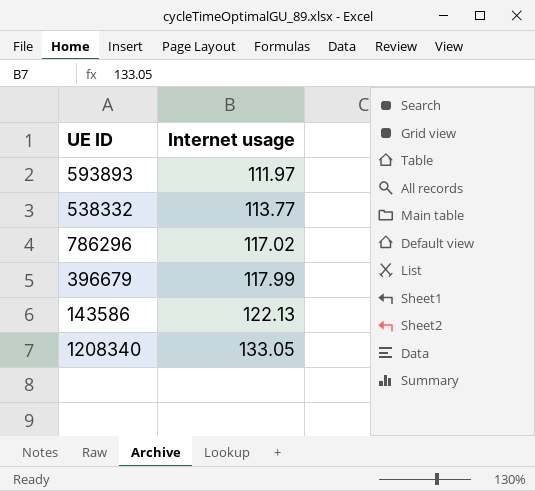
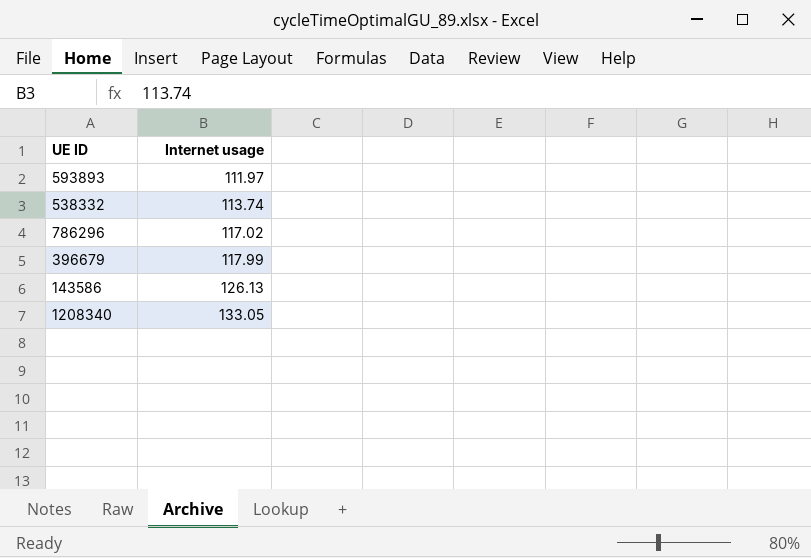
538332 | Internet usage: 113.77 -> 113.74
143586 | Internet usage: 122.13 -> 126.13

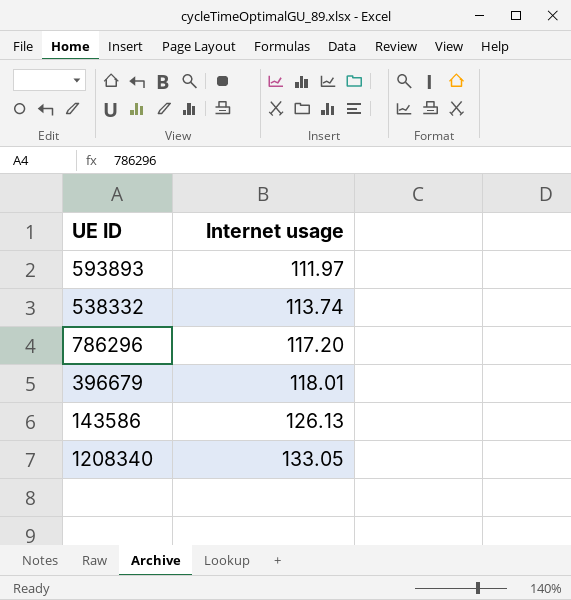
786296 | Internet usage: 117.02 -> 117.20
396679 | Internet usage: 117.99 -> 118.01

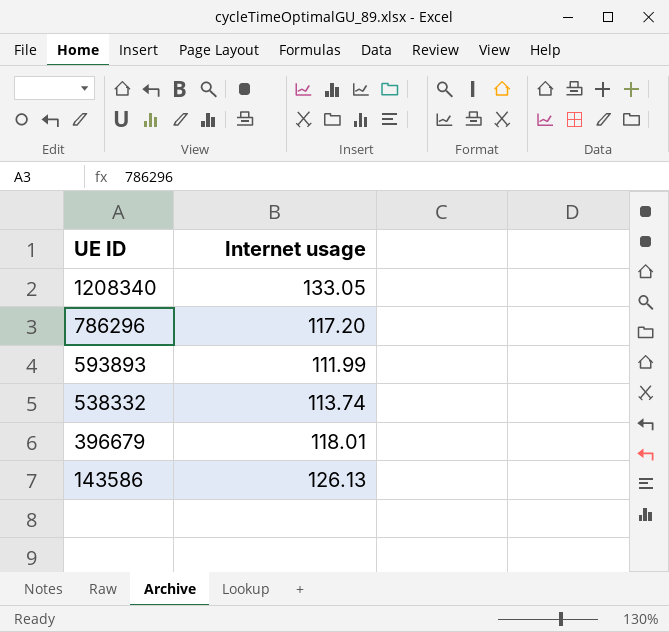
row order: Internet usage ascending -> UE ID descending
593893 | Internet usage: 111.97 -> 111.99

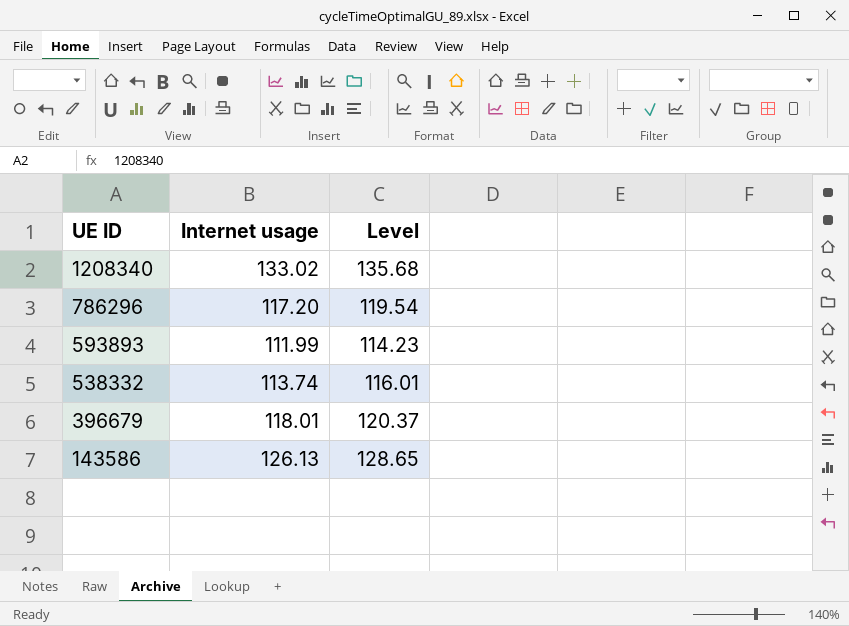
column Level | formula: none -> [Internet usage] * 1.02
1208340 | Internet usage: 133.05 -> 133.02

